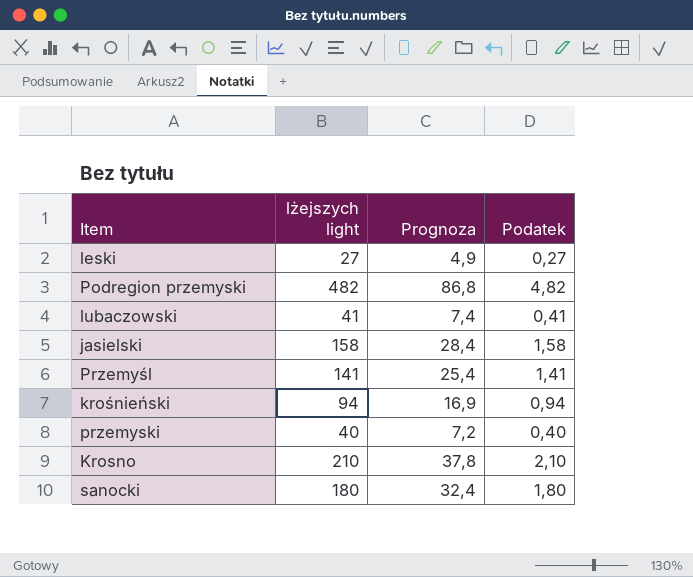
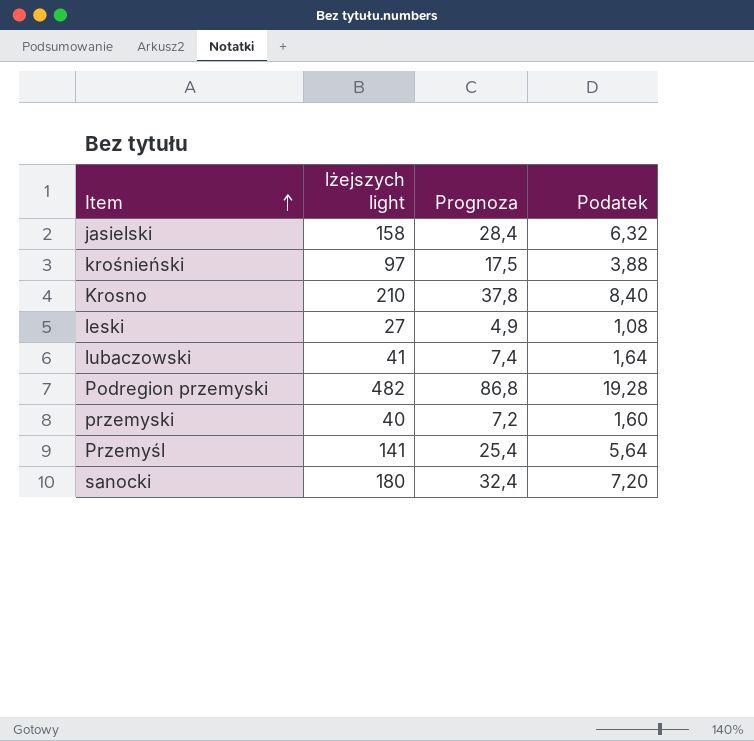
row order: none -> Item ascending
column Podatek | formula: [lżejszych light] * 0,01 -> [lżejszych light] * 0,04
krośnieński | lżejszych light: 94 -> 97
krośnieński | Prognoza: 16,9 -> 17,5

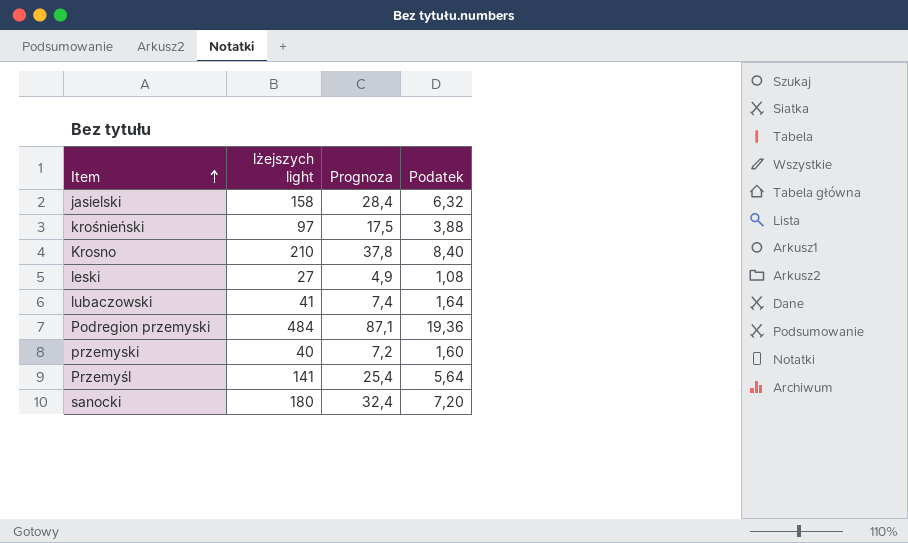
Podregion przemyski | lżejszych light: 482 -> 484
Podregion przemyski | Prognoza: 86,8 -> 87,1
Podregion przemyski | Podatek: 19,28 -> 19,36

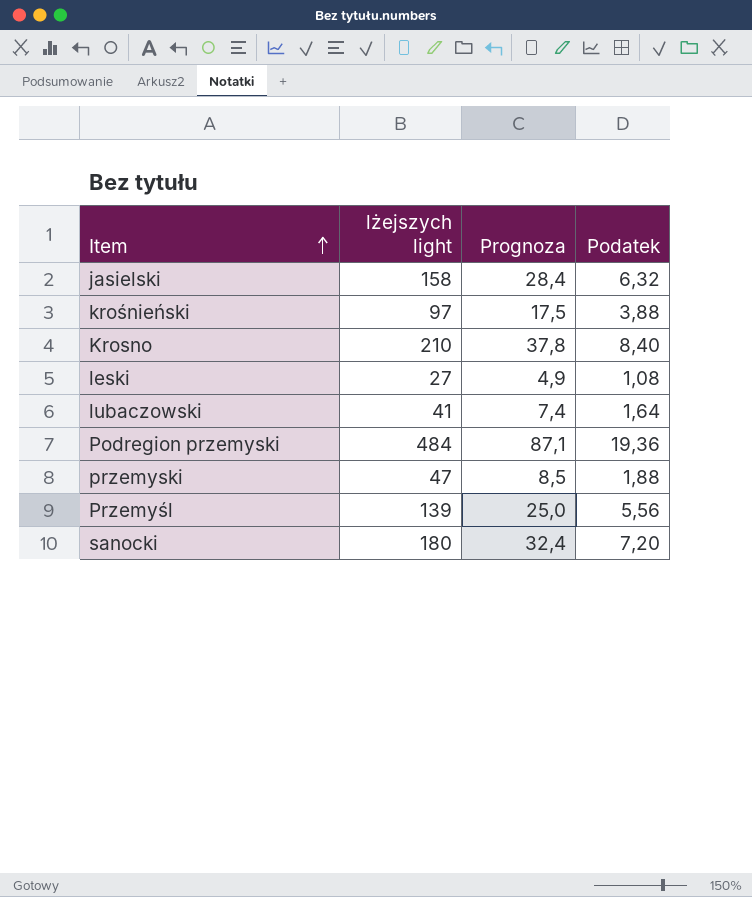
przemyski | lżejszych light: 40 -> 47
przemyski | Prognoza: 7,2 -> 8,5
przemyski | Podatek: 1,60 -> 1,88
Przemyśl | lżejszych light: 141 -> 139
Przemyśl | Prognoza: 25,4 -> 25,0
Przemyśl | Podatek: 5,64 -> 5,56

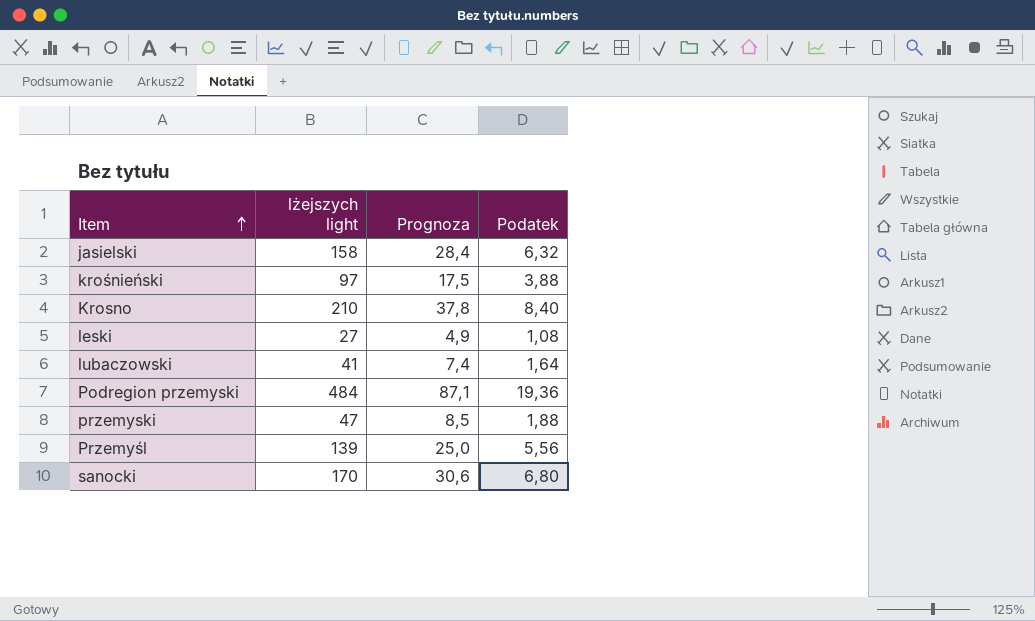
sanocki | lżejszych light: 180 -> 170
sanocki | Prognoza: 32,4 -> 30,6
sanocki | Podatek: 7,20 -> 6,80

